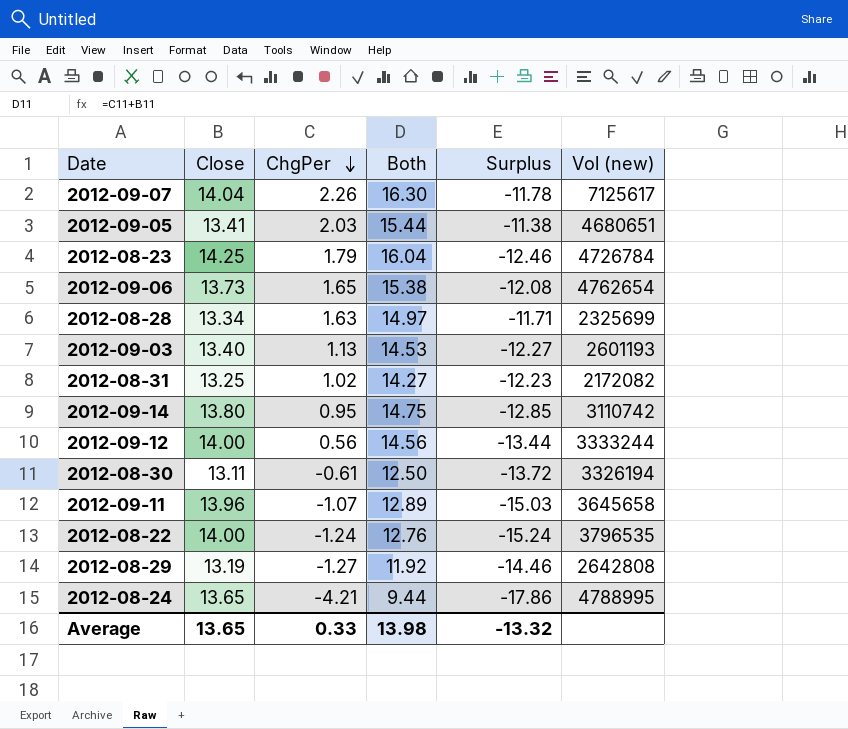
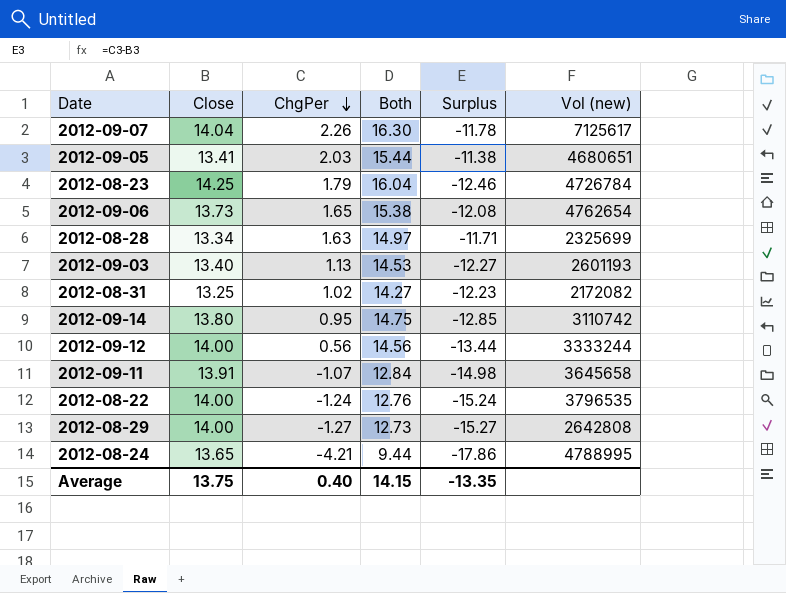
row 2012-08-30: 13.11 | -0.61 | 12.50 | -13.72 | 3326194 -> none
2012-09-11 | Close: 13.96 -> 13.91
2012-09-11 | Both: 12.89 -> 12.84
2012-09-11 | Surplus: -15.03 -> -14.98
2012-08-29 | Close: 13.19 -> 14.00
2012-08-29 | Both: 11.92 -> 12.73
2012-08-29 | Surplus: -14.46 -> -15.27
Average | Close: 13.65 -> 13.75
Average | ChgPer: 0.33 -> 0.40
Average | Both: 13.98 -> 14.15
Average | Surplus: -13.32 -> -13.35

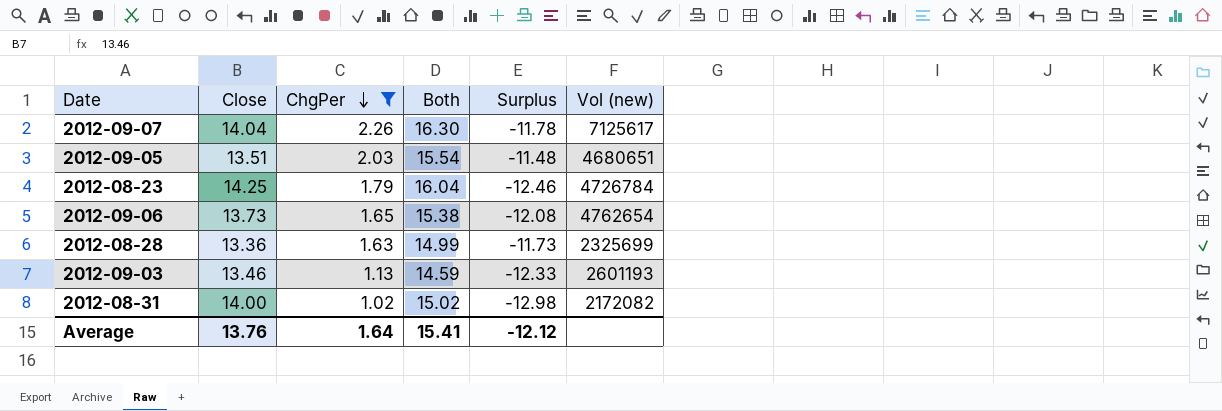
filter: none -> ChgPer >= 1.02
2012-09-05 | Close: 13.41 -> 13.51
2012-09-05 | Both: 15.44 -> 15.54
2012-09-05 | Surplus: -11.38 -> -11.48
2012-08-28 | Close: 13.34 -> 13.36
2012-08-28 | Both: 14.97 -> 14.99
2012-08-28 | Surplus: -11.71 -> -11.73
2012-09-03 | Close: 13.40 -> 13.46
2012-09-03 | Both: 14.53 -> 14.59
2012-09-03 | Surplus: -12.27 -> -12.33
2012-08-31 | Close: 13.25 -> 14.00
2012-08-31 | Both: 14.27 -> 15.02
2012-08-31 | Surplus: -12.23 -> -12.98
Average | Close: 13.75 -> 13.76
Average | ChgPer: 0.40 -> 1.64
Average | Both: 14.15 -> 15.41
Average | Surplus: -13.35 -> -12.12

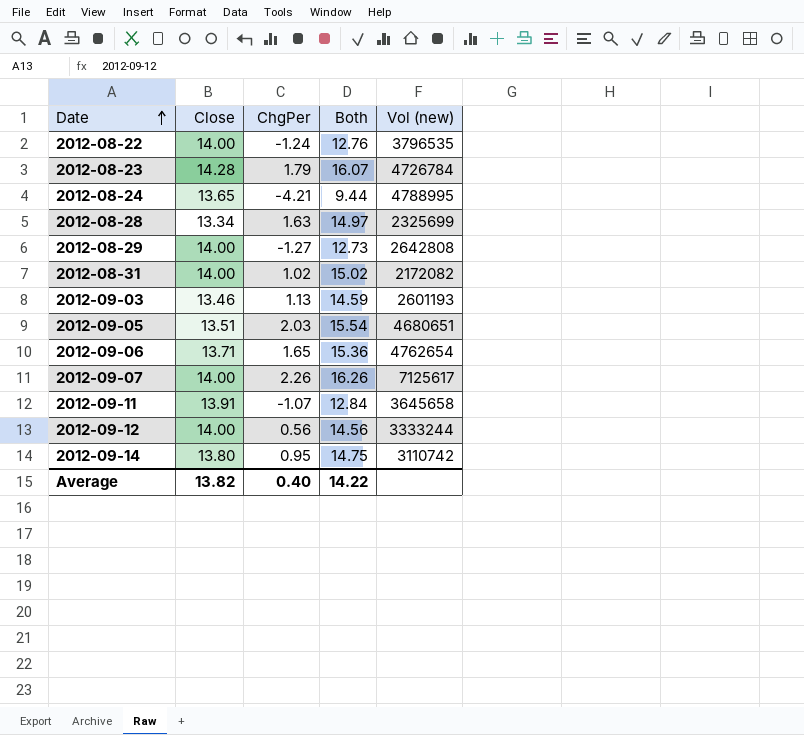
filter: ChgPer >= 1.02 -> none
row order: ChgPer descending -> Date ascending
column Surplus | formula: [ChgPer] - [Close] -> none
2012-08-23 | Close: 14.25 -> 14.28
2012-08-23 | Both: 16.04 -> 16.07
2012-08-28 | Close: 13.36 -> 13.34
2012-08-28 | Both: 14.99 -> 14.97
2012-09-06 | Close: 13.73 -> 13.71
2012-09-06 | Both: 15.38 -> 15.36
2012-09-07 | Close: 14.04 -> 14.00
2012-09-07 | Both: 16.30 -> 16.26
Average | Close: 13.76 -> 13.82
Average | ChgPer: 1.64 -> 0.40
Average | Both: 15.41 -> 14.22

